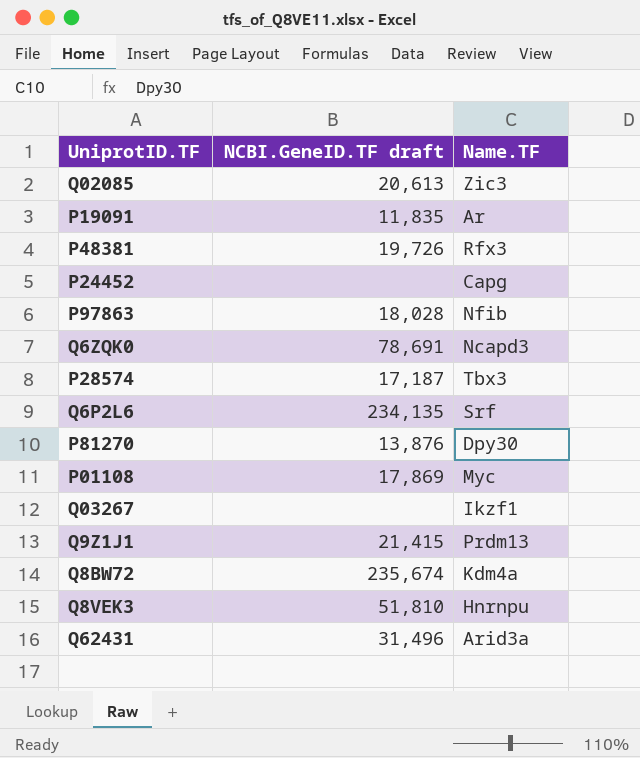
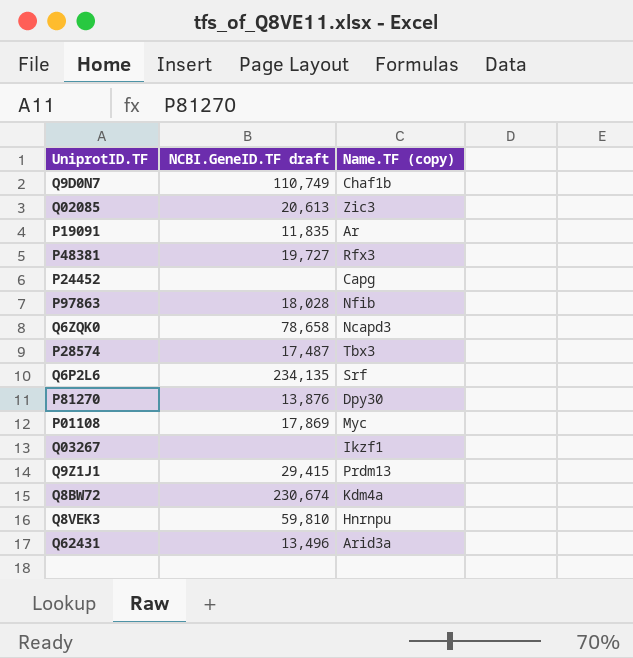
column name: Name.TF -> Name.TF (copy)
row Q9D0N7: none -> 110,749 | Chaf1b
P48381 | NCBI.GeneID.TF draft: 19,726 -> 19,727
Q6ZQK0 | NCBI.GeneID.TF draft: 78,691 -> 78,658
P28574 | NCBI.GeneID.TF draft: 17,187 -> 17,487
Q9Z1J1 | NCBI.GeneID.TF draft: 21,415 -> 29,415
Q8BW72 | NCBI.GeneID.TF draft: 235,674 -> 230,674
Q8VEK3 | NCBI.GeneID.TF draft: 51,810 -> 59,810
Q62431 | NCBI.GeneID.TF draft: 31,496 -> 13,496

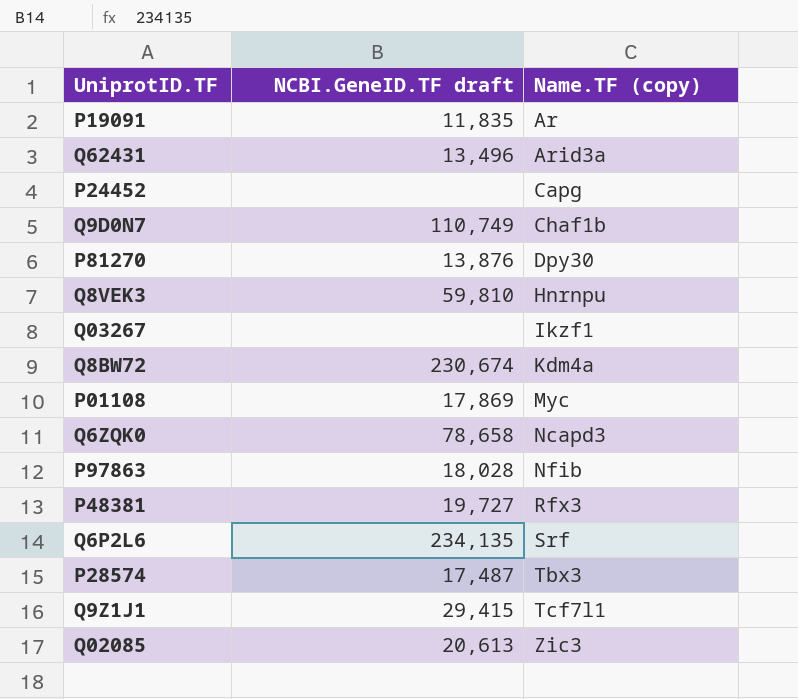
row order: none -> Name.TF (copy) ascending
Q9Z1J1 | Name.TF (copy): Prdm13 -> Tcf7l1

